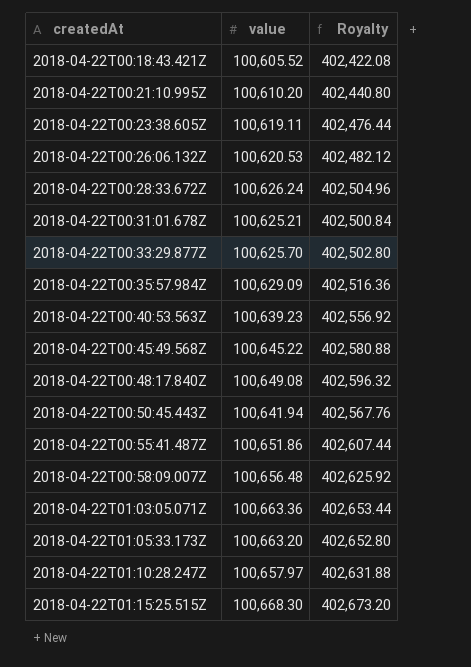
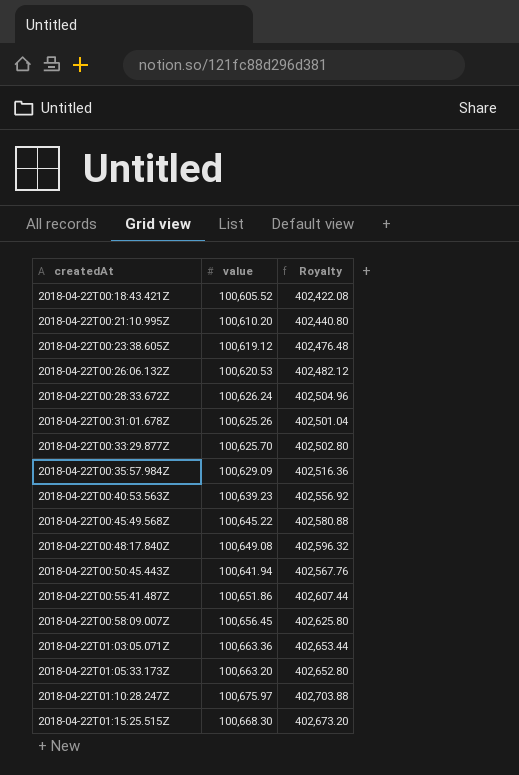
2018-04-22T00:23:38.605Z | value: 100,619.11 -> 100,619.12
2018-04-22T00:23:38.605Z | Royalty: 402,476.44 -> 402,476.48
2018-04-22T00:31:01.678Z | value: 100,625.21 -> 100,625.26
2018-04-22T00:31:01.678Z | Royalty: 402,500.84 -> 402,501.04
2018-04-22T00:58:09.007Z | value: 100,656.48 -> 100,656.45
2018-04-22T00:58:09.007Z | Royalty: 402,625.92 -> 402,625.80
2018-04-22T01:10:28.247Z | value: 100,657.97 -> 100,675.97
2018-04-22T01:10:28.247Z | Royalty: 402,631.88 -> 402,703.88

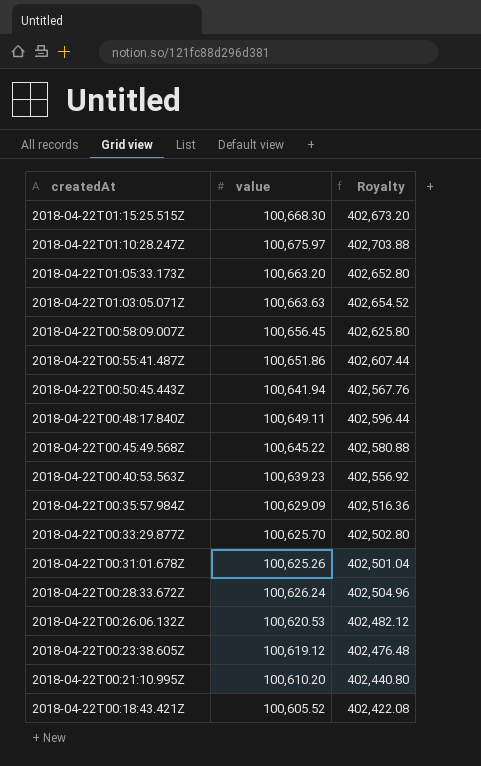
row order: createdAt ascending -> createdAt descending
2018-04-22T01:03:05.071Z | value: 100,663.36 -> 100,663.63
2018-04-22T01:03:05.071Z | Royalty: 402,653.44 -> 402,654.52
2018-04-22T00:48:17.840Z | value: 100,649.08 -> 100,649.11
2018-04-22T00:48:17.840Z | Royalty: 402,596.32 -> 402,596.44

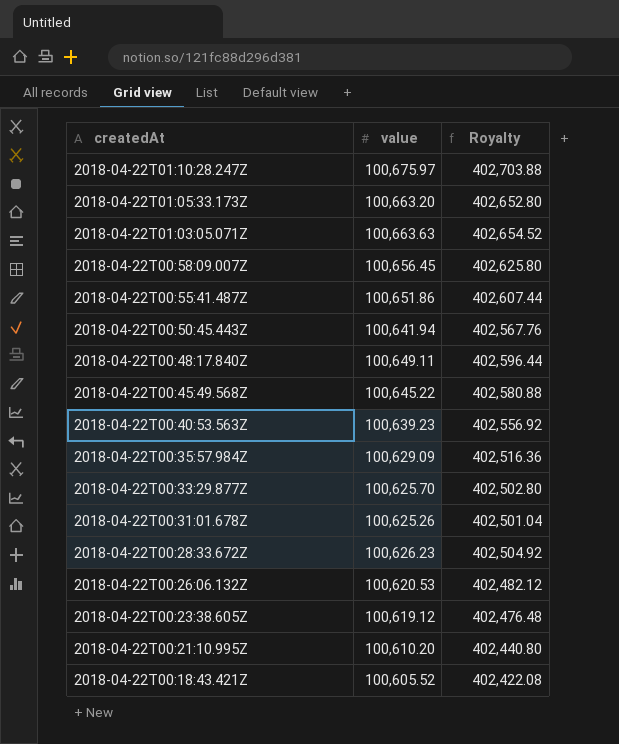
row 2018-04-22T01:15:25.515Z: 100,668.30 | 402,673.20 -> none
2018-04-22T00:28:33.672Z | value: 100,626.24 -> 100,626.23
2018-04-22T00:28:33.672Z | Royalty: 402,504.96 -> 402,504.92

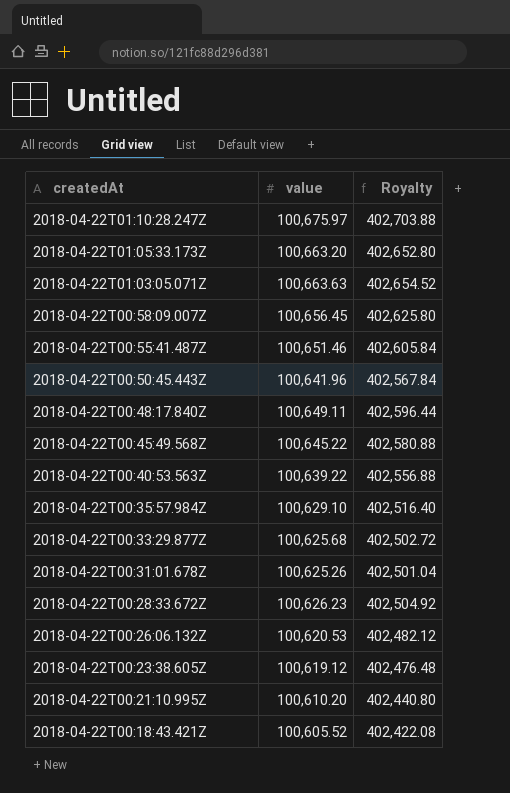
2018-04-22T00:55:41.487Z | value: 100,651.86 -> 100,651.46
2018-04-22T00:55:41.487Z | Royalty: 402,607.44 -> 402,605.84
2018-04-22T00:50:45.443Z | value: 100,641.94 -> 100,641.96
2018-04-22T00:50:45.443Z | Royalty: 402,567.76 -> 402,567.84
2018-04-22T00:40:53.563Z | value: 100,639.23 -> 100,639.22
2018-04-22T00:40:53.563Z | Royalty: 402,556.92 -> 402,556.88
2018-04-22T00:35:57.984Z | value: 100,629.09 -> 100,629.10
2018-04-22T00:35:57.984Z | Royalty: 402,516.36 -> 402,516.40
2018-04-22T00:33:29.877Z | value: 100,625.70 -> 100,625.68
2018-04-22T00:33:29.877Z | Royalty: 402,502.80 -> 402,502.72

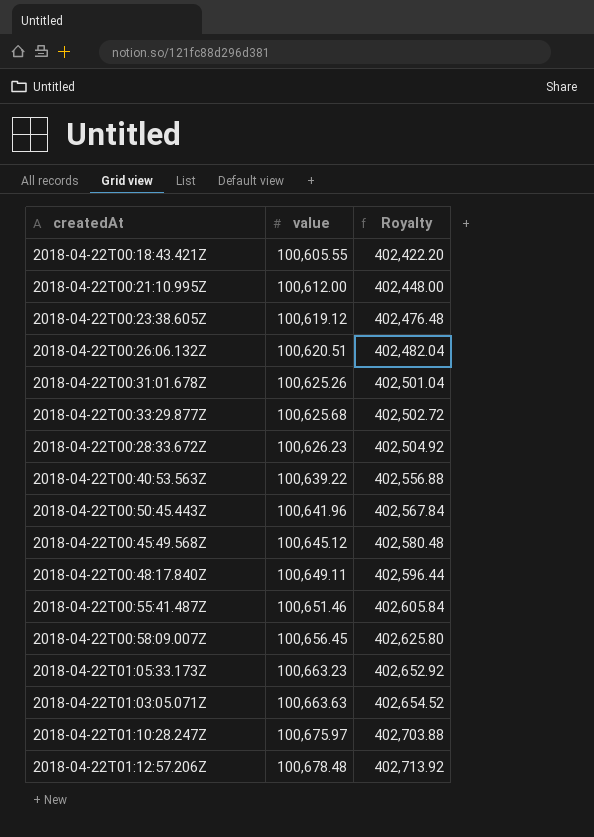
row order: createdAt descending -> value ascending
row 2018-04-22T00:35:57.984Z: 100,629.10 | 402,516.40 -> none
2018-04-22T00:18:43.421Z | value: 100,605.52 -> 100,605.55
2018-04-22T00:18:43.421Z | Royalty: 402,422.08 -> 402,422.20
2018-04-22T00:21:10.995Z | value: 100,610.20 -> 100,612.00
2018-04-22T00:21:10.995Z | Royalty: 402,440.80 -> 402,448.00
2018-04-22T00:26:06.132Z | value: 100,620.53 -> 100,620.51
2018-04-22T00:26:06.132Z | Royalty: 402,482.12 -> 402,482.04
2018-04-22T00:45:49.568Z | value: 100,645.22 -> 100,645.12
2018-04-22T00:45:49.568Z | Royalty: 402,580.88 -> 402,580.48
2018-04-22T01:05:33.173Z | value: 100,663.20 -> 100,663.23
2018-04-22T01:05:33.173Z | Royalty: 402,652.80 -> 402,652.92
row 2018-04-22T01:12:57.206Z: none -> 100,678.48 | 402,713.92

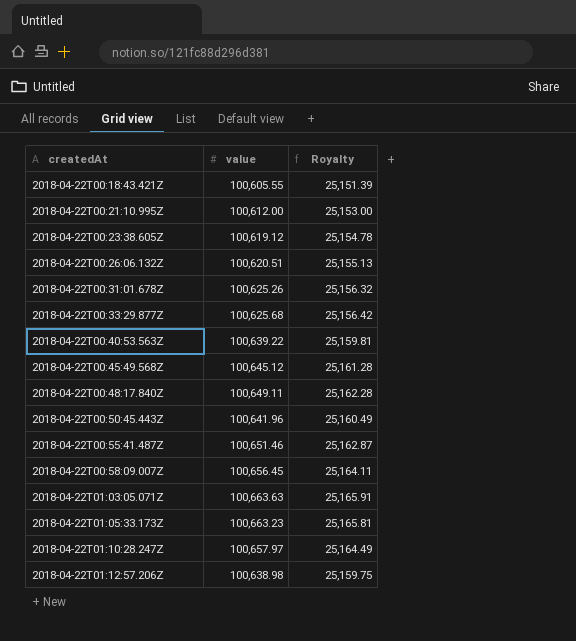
row order: value ascending -> createdAt ascending
column Royalty | formula: [value] * 4 -> [value] * 0.25
row 2018-04-22T00:28:33.672Z: 100,626.23 | 402,504.92 -> none
2018-04-22T01:10:28.247Z | value: 100,675.97 -> 100,657.97
2018-04-22T01:12:57.206Z | value: 100,678.48 -> 100,638.98

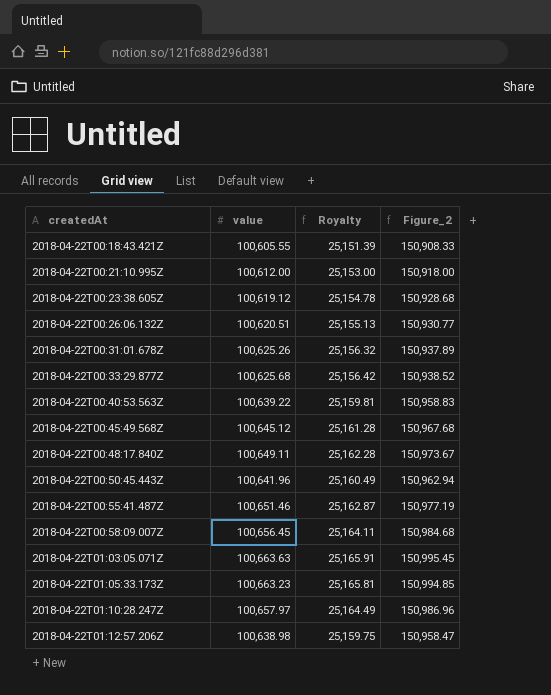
column Figure_2 | formula: none -> [value] * 1.5

